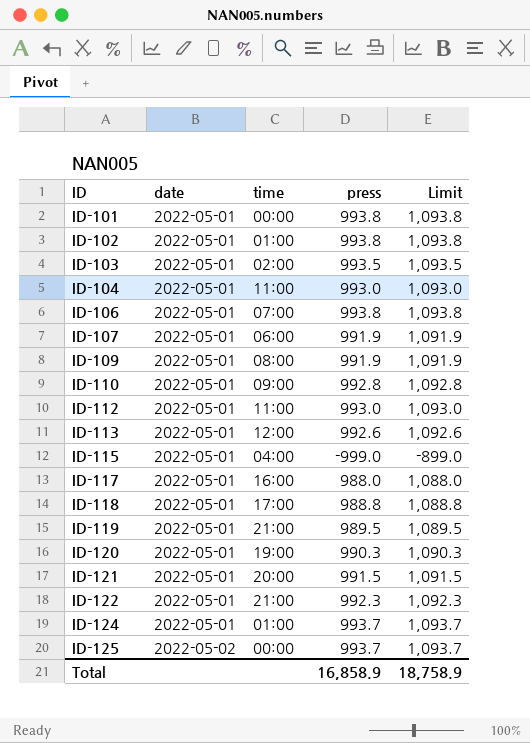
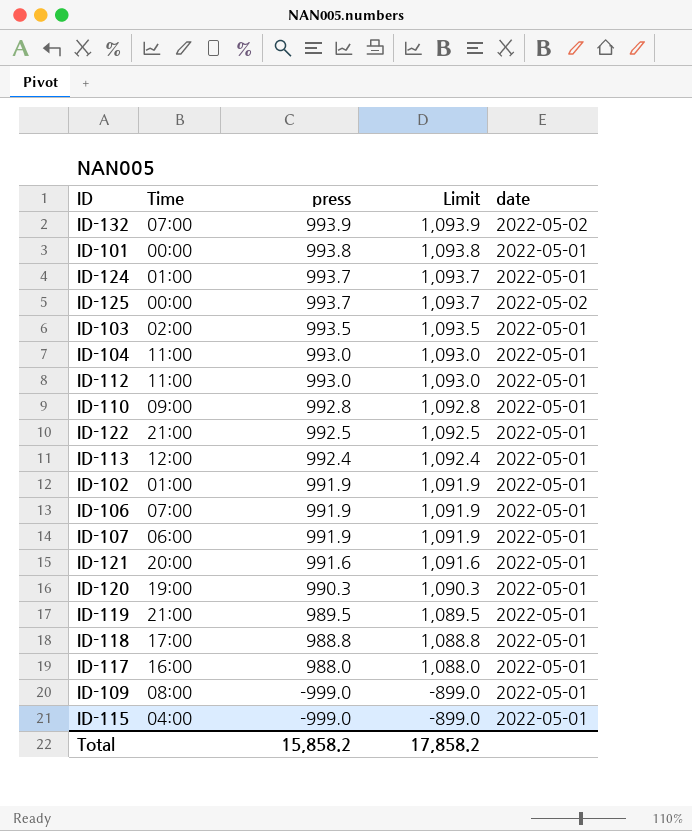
row order: ID ascending -> press descending
column name: time -> Time
column date | position: 2 -> 5
row ID-132: none -> 07:00 | 993.9 | 1,093.9 | 2022-05-02
ID-122 | press: 992.3 -> 992.5
ID-122 | Limit: 1,092.3 -> 1,092.5
ID-113 | press: 992.6 -> 992.4
ID-113 | Limit: 1,092.6 -> 1,092.4
ID-102 | press: 993.8 -> 991.9
ID-102 | Limit: 1,093.8 -> 1,091.9
ID-106 | press: 993.8 -> 991.9
ID-106 | Limit: 1,093.8 -> 1,091.9
ID-121 | press: 991.5 -> 991.6
ID-121 | Limit: 1,091.5 -> 1,091.6
ID-109 | press: 991.9 -> -999.0
ID-109 | Limit: 1,091.9 -> -899.0
Total | press: 16,858.9 -> 15,858.2
Total | Limit: 18,758.9 -> 17,858.2

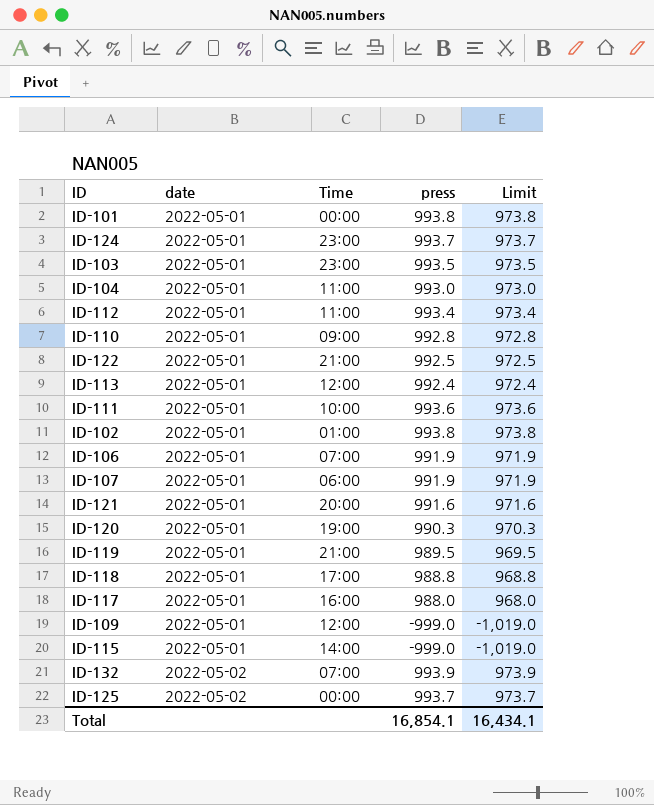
row order: press descending -> date ascending
column date | position: 5 -> 2
column Limit | formula: [press] + 100 -> [press] - 20
ID-124 | Time: 01:00 -> 23:00
ID-103 | Time: 02:00 -> 23:00
ID-112 | press: 993.0 -> 993.4
row ID-111: none -> 2022-05-01 | 10:00 | 993.6 | 973.6
ID-102 | press: 991.9 -> 993.8
ID-109 | Time: 08:00 -> 12:00
ID-115 | Time: 04:00 -> 14:00
Total | press: 15,858.2 -> 16,854.1
Total | Limit: 17,858.2 -> 16,434.1

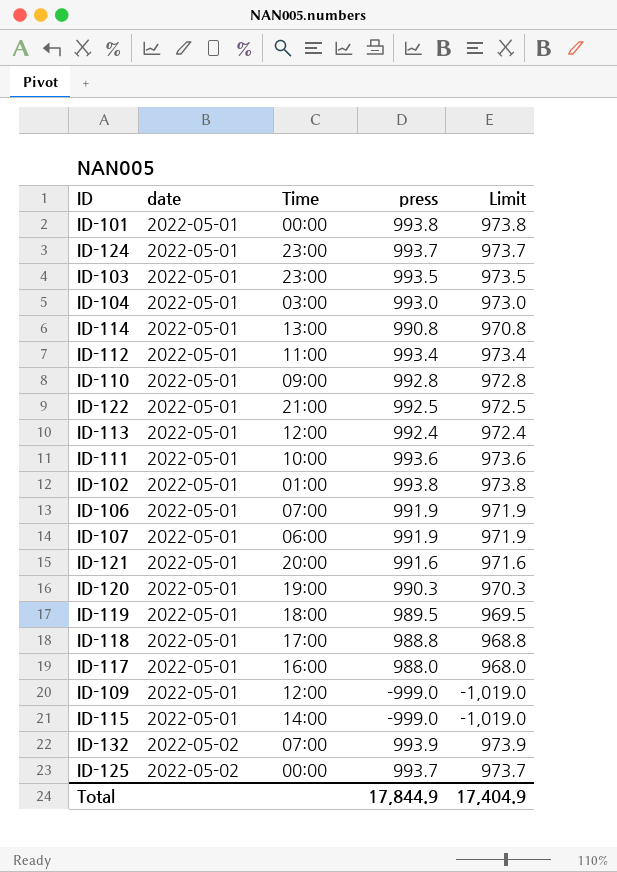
ID-104 | Time: 11:00 -> 03:00
row ID-114: none -> 2022-05-01 | 13:00 | 990.8 | 970.8
ID-119 | Time: 21:00 -> 18:00
Total | press: 16,854.1 -> 17,844.9
Total | Limit: 16,434.1 -> 17,404.9

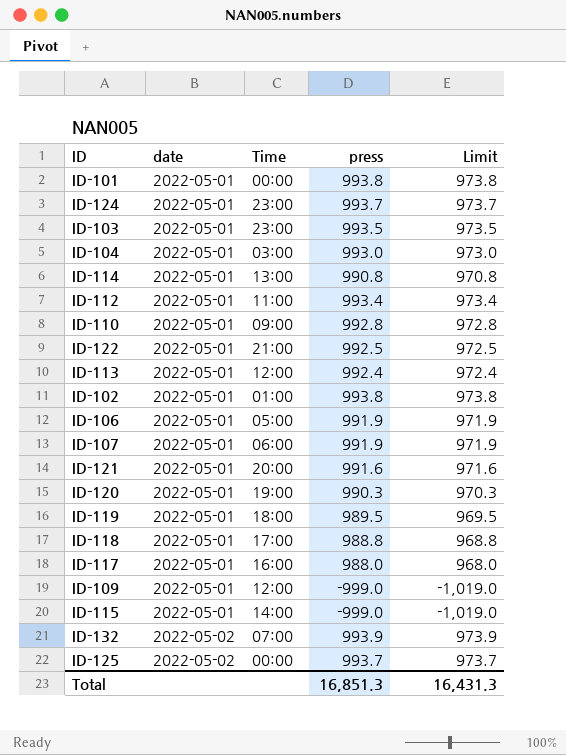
row ID-111: 2022-05-01 | 10:00 | 993.6 | 973.6 -> none
ID-106 | Time: 07:00 -> 05:00
Total | press: 17,844.9 -> 16,851.3
Total | Limit: 17,404.9 -> 16,431.3

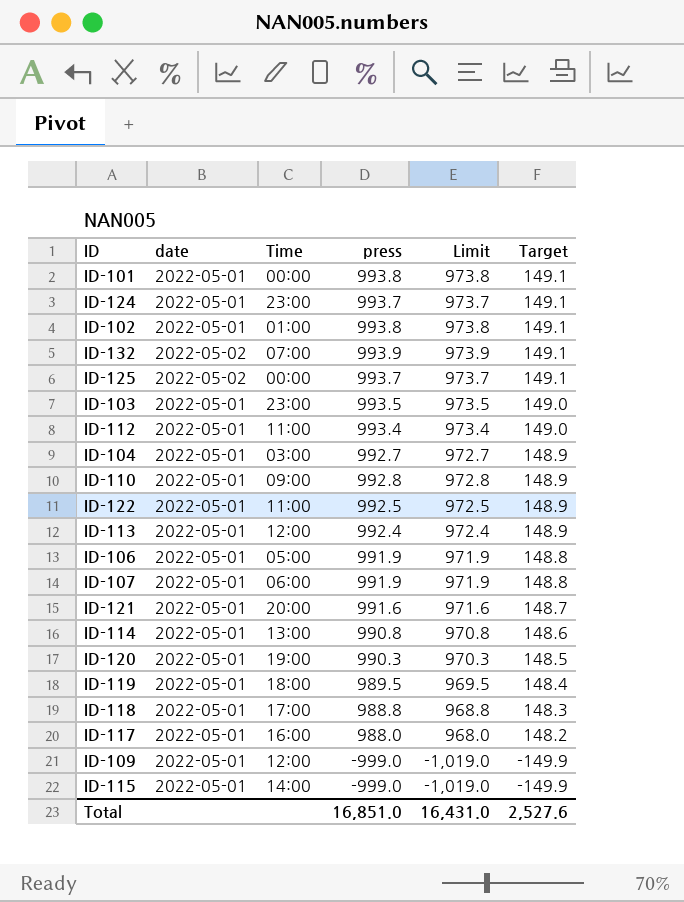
row order: date ascending -> Target descending
column Target | formula: none -> [press] * 0.15
ID-104 | press: 993.0 -> 992.7
ID-104 | Limit: 973.0 -> 972.7
ID-122 | Time: 21:00 -> 11:00
Total | press: 16,851.3 -> 16,851.0
Total | Limit: 16,431.3 -> 16,431.0

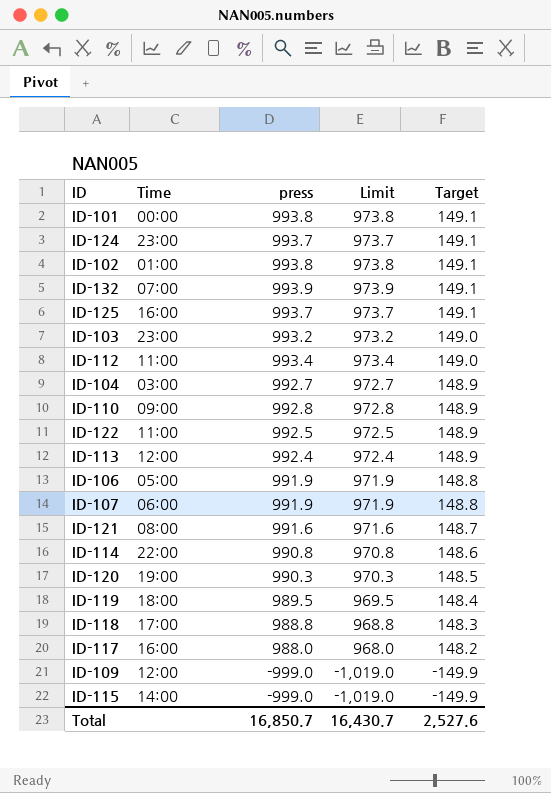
column date | position: 2 -> none
ID-125 | Time: 00:00 -> 16:00
ID-103 | press: 993.5 -> 993.2
ID-103 | Limit: 973.5 -> 973.2
ID-121 | Time: 20:00 -> 08:00
ID-114 | Time: 13:00 -> 22:00
Total | press: 16,851.0 -> 16,850.7
Total | Limit: 16,431.0 -> 16,430.7

